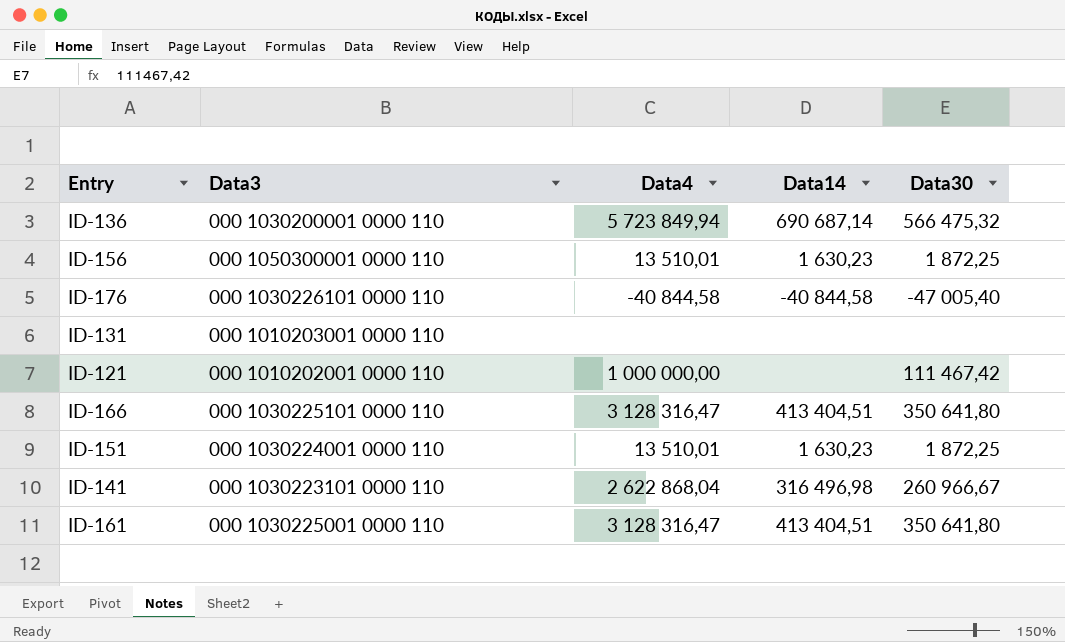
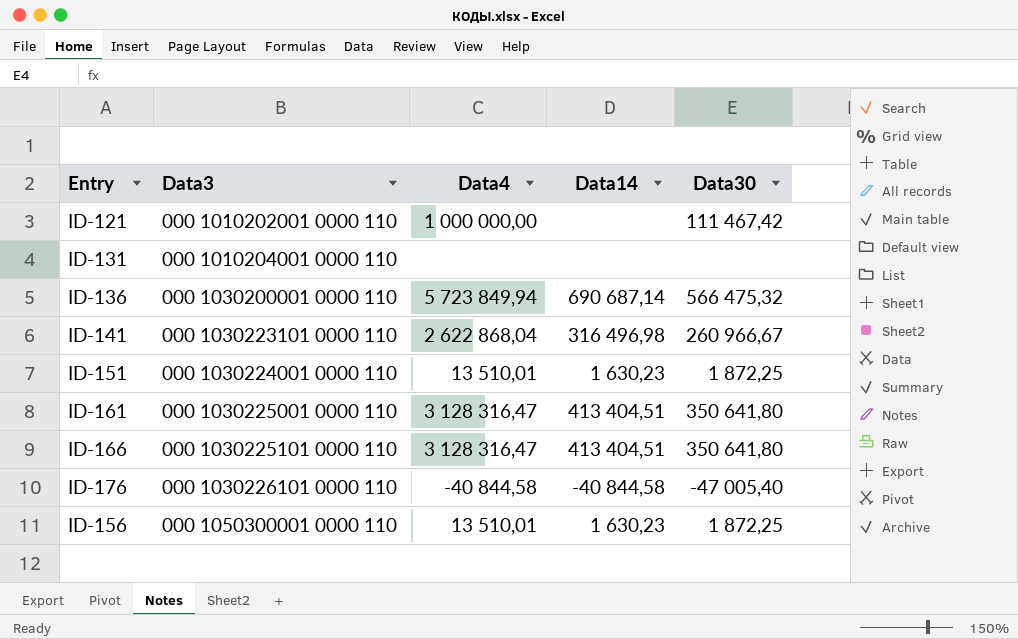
row order: none -> Data3 ascending
ID-131 | Data3: 000 1010203001 0000 110 -> 000 1010204001 0000 110

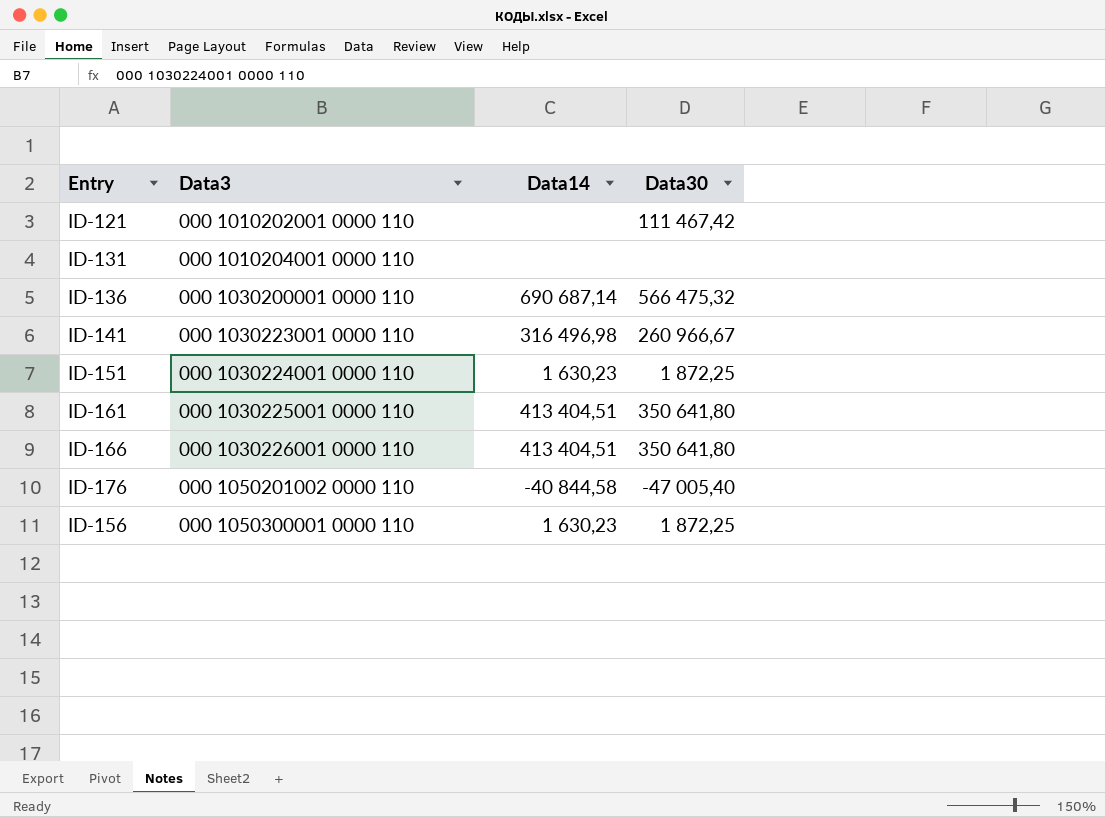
column Data4 | position: 3 -> none
ID-141 | Data3: 000 1030223101 0000 110 -> 000 1030223001 0000 110
ID-166 | Data3: 000 1030225101 0000 110 -> 000 1030226001 0000 110
ID-176 | Data3: 000 1030226101 0000 110 -> 000 1050201002 0000 110

